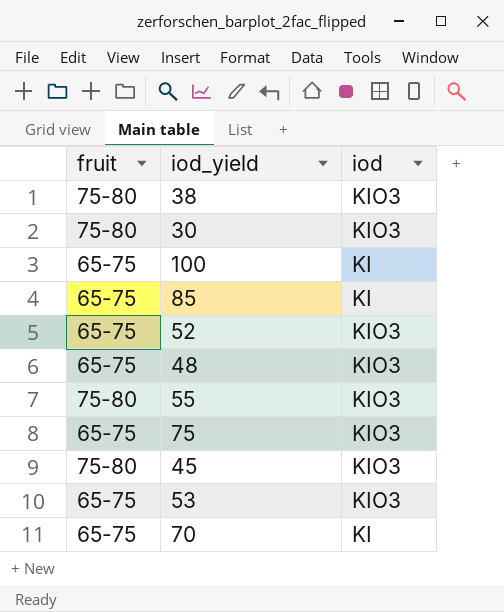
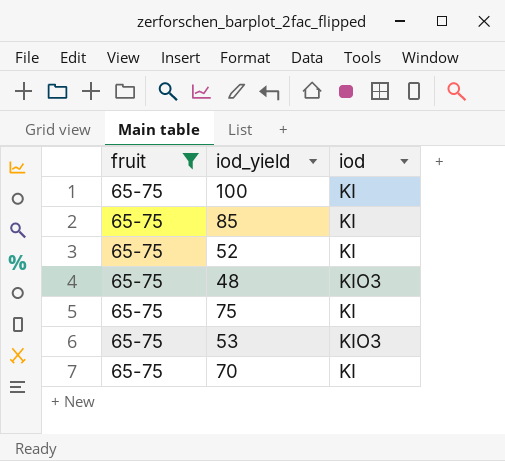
filter: none -> fruit = 65-75
52 | iod: KIO3 -> KI
75 | iod: KIO3 -> KI

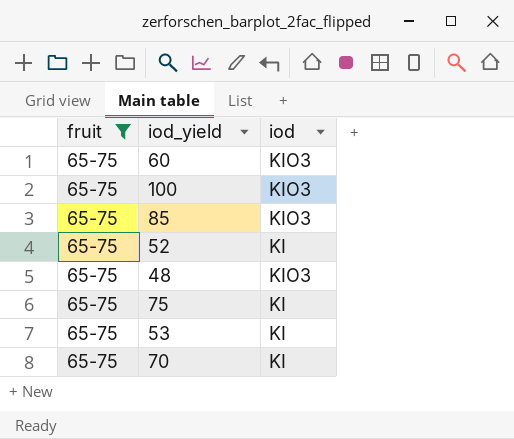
row 60: none -> 65-75 | KIO3
100 | iod: KI -> KIO3
85 | iod: KI -> KIO3
53 | iod: KIO3 -> KI

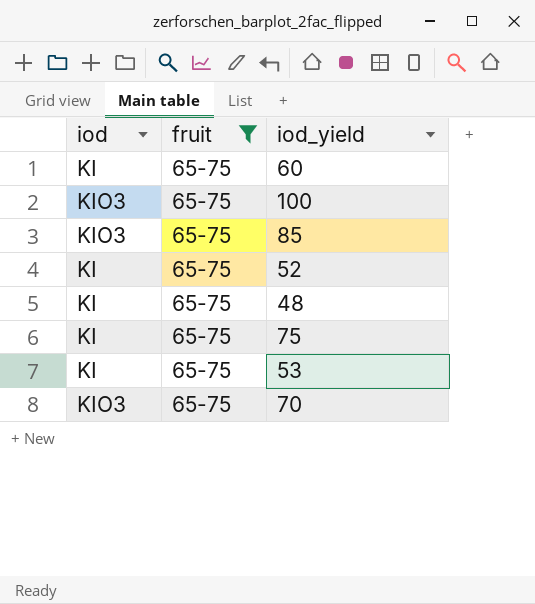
column iod | position: 3 -> 1
60 | iod: KIO3 -> KI
48 | iod: KIO3 -> KI
70 | iod: KI -> KIO3

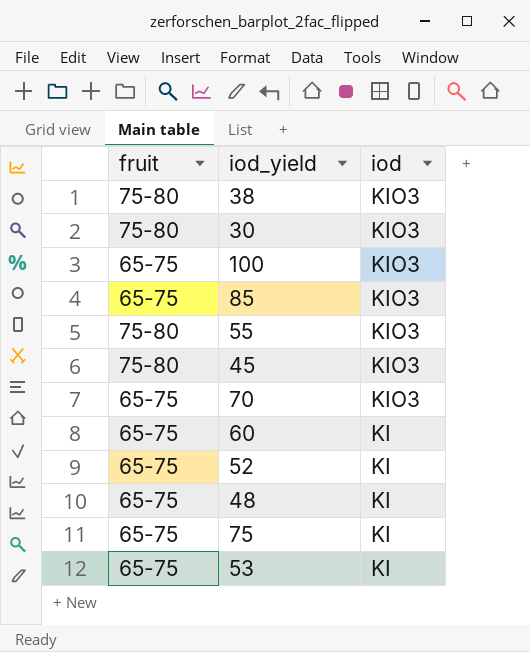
filter: fruit = 65-75 -> none
row order: none -> iod descending
column iod | position: 1 -> 3

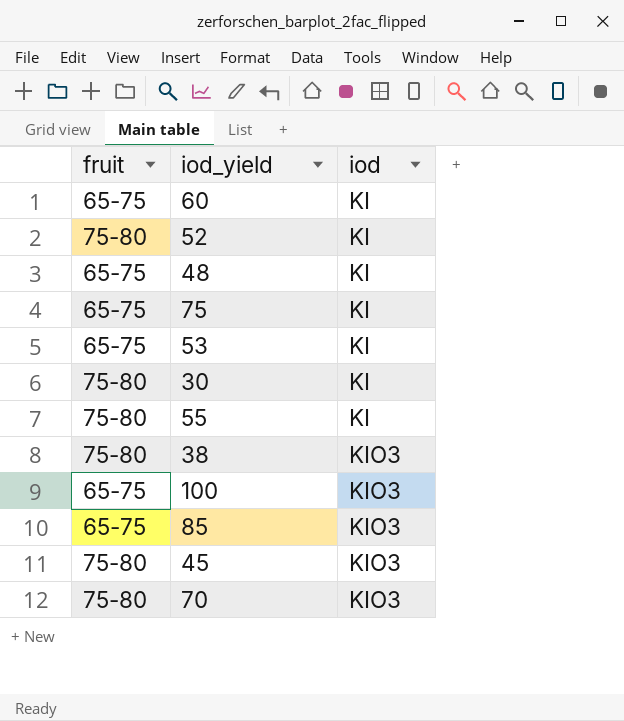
row order: iod descending -> iod ascending
52 | fruit: 65-75 -> 75-80
30 | iod: KIO3 -> KI
55 | iod: KIO3 -> KI
70 | fruit: 65-75 -> 75-80

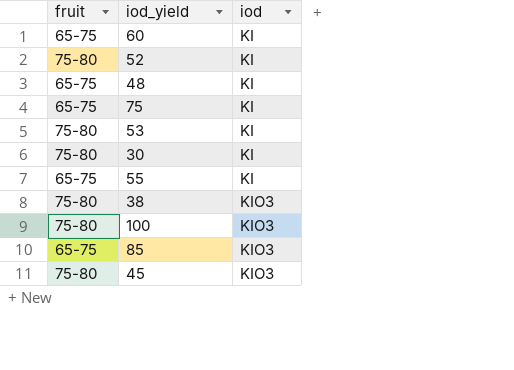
row 70: 75-80 | KIO3 -> none
53 | fruit: 65-75 -> 75-80
55 | fruit: 75-80 -> 65-75
100 | fruit: 65-75 -> 75-80

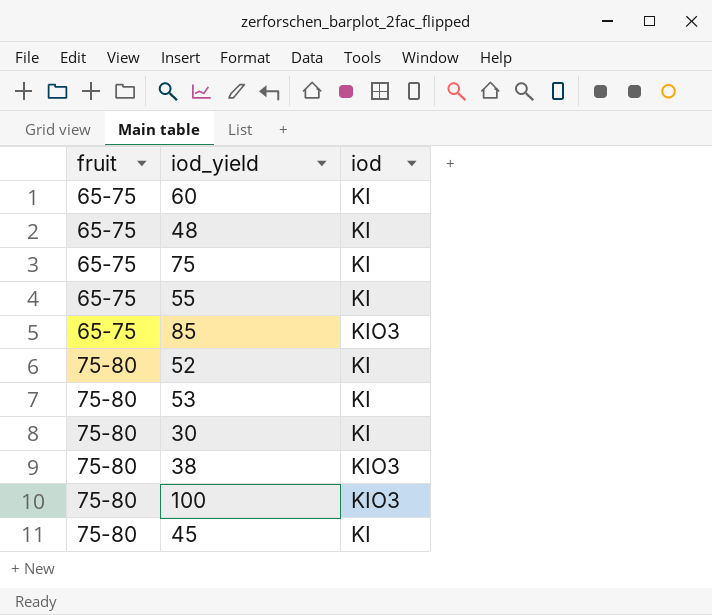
row order: iod ascending -> fruit ascending
45 | iod: KIO3 -> KI

